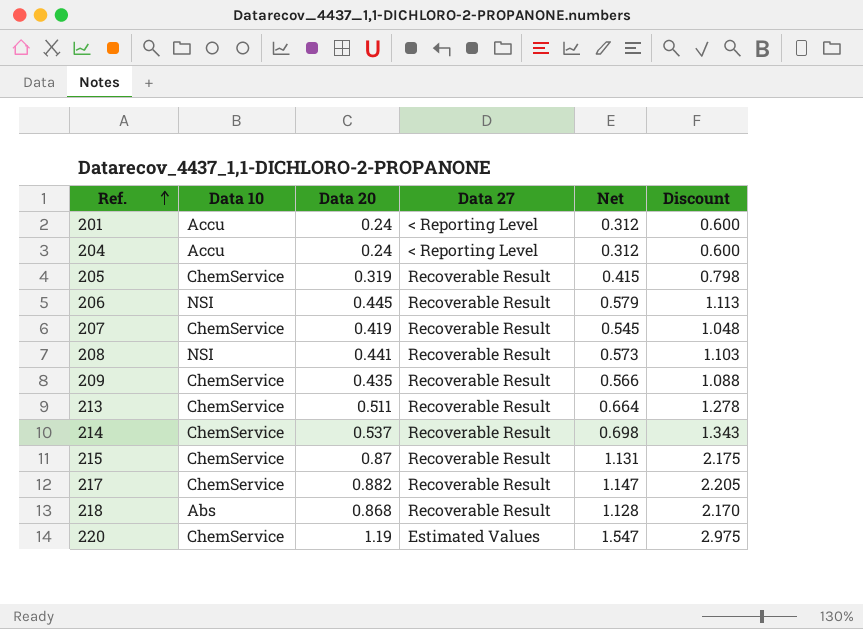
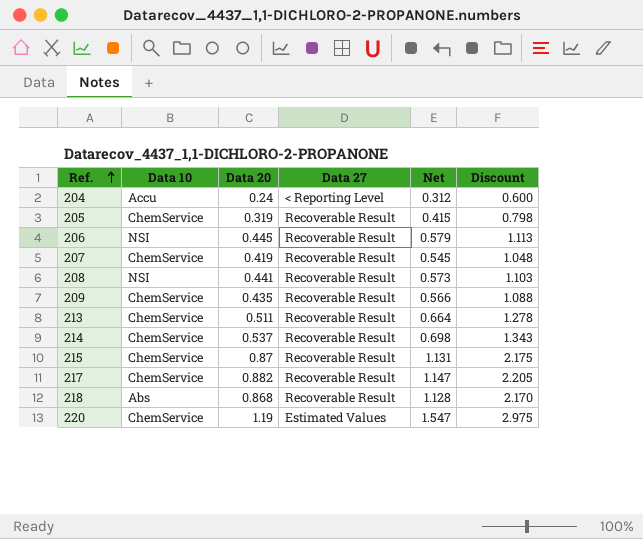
row 201: Accu | 0.24 | < Reporting Level | 0.312 | 0.600 -> none

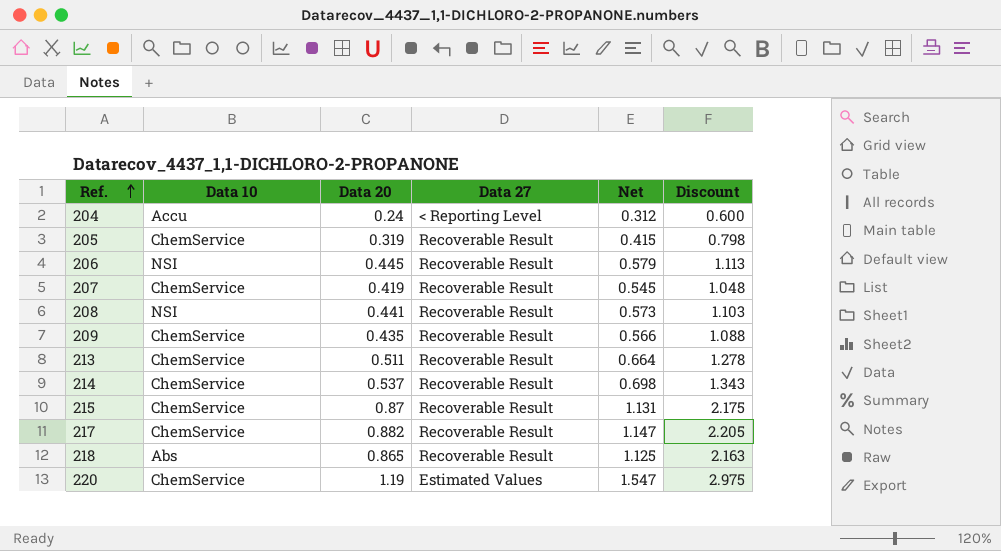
218 | Data 20: 0.868 -> 0.865
218 | Net: 1.128 -> 1.125
218 | Discount: 2.170 -> 2.163

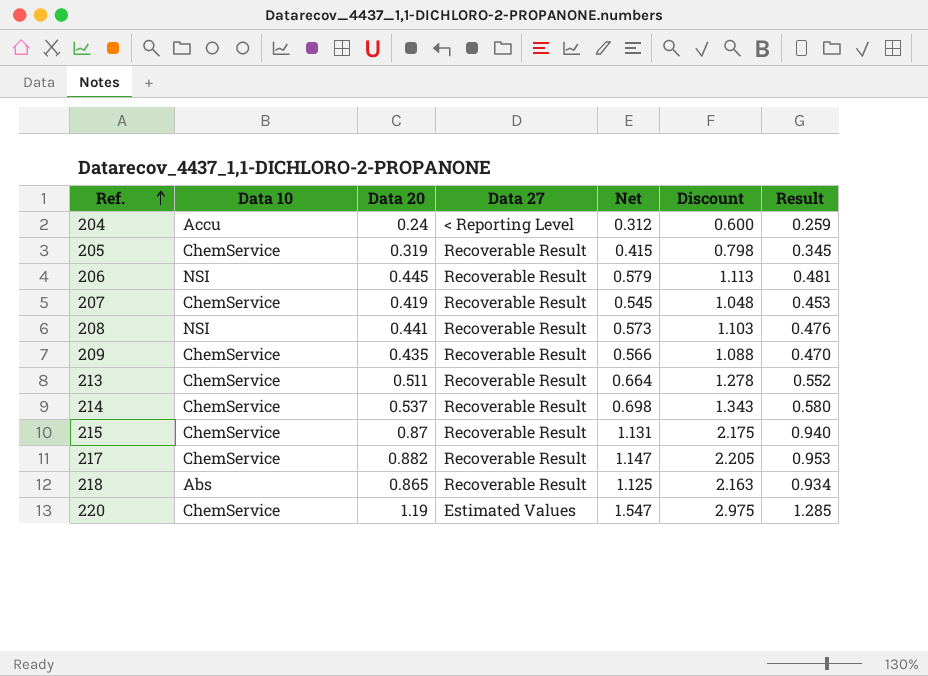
column Result | formula: none -> [Data 20] * 1.08

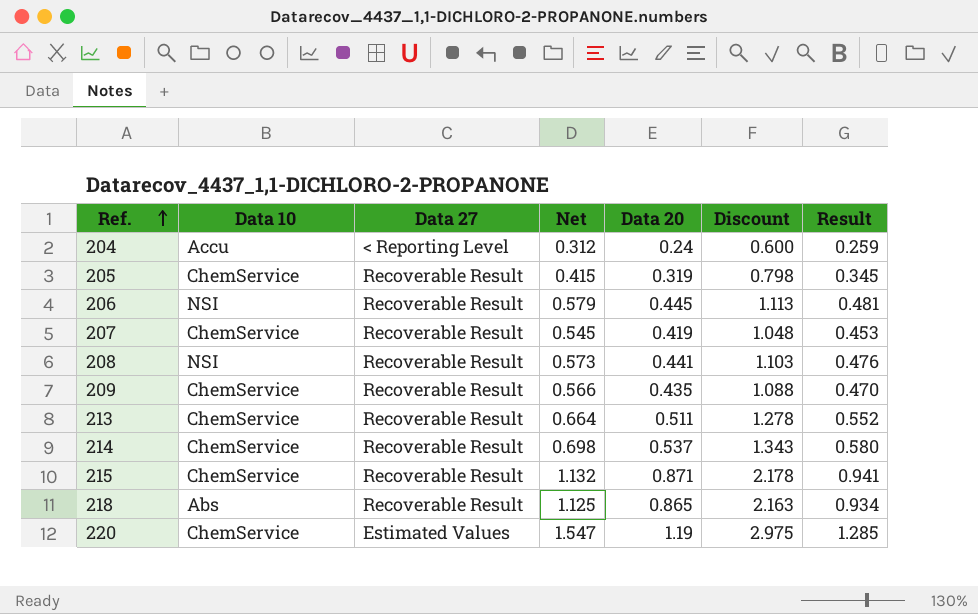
column Data 20 | position: 3 -> 5
row 217: ChemService | 0.882 | Recoverable Result | 1.147 | 2.205 | 0.953 -> none
215 | Net: 1.131 -> 1.132
215 | Data 20: 0.87 -> 0.871
215 | Discount: 2.175 -> 2.178
215 | Result: 0.940 -> 0.941

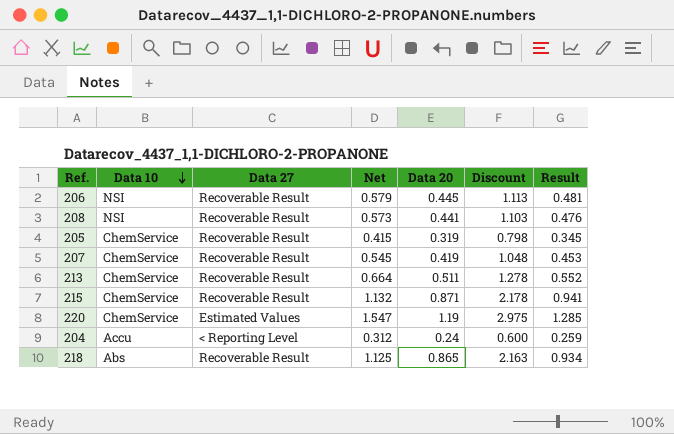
row order: Ref. ascending -> Data 10 descending
row 209: ChemService | Recoverable Result | 0.566 | 0.435 | 1.088 | 0.470 -> none
row 214: ChemService | Recoverable Result | 0.698 | 0.537 | 1.343 | 0.580 -> none

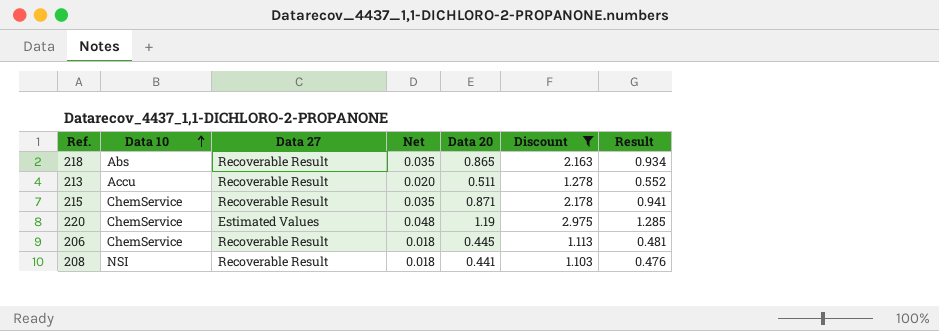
filter: none -> Discount >= 1.103
row order: Data 10 descending -> Data 10 ascending
column Net | formula: [Data 20] * 1.3 -> [Data 20] * 0.04
213 | Data 10: ChemService -> Accu
206 | Data 10: NSI -> ChemService

